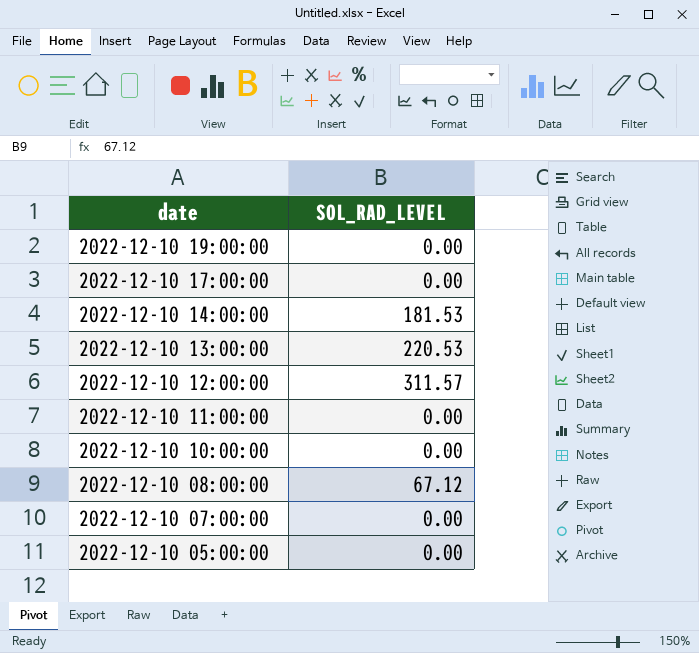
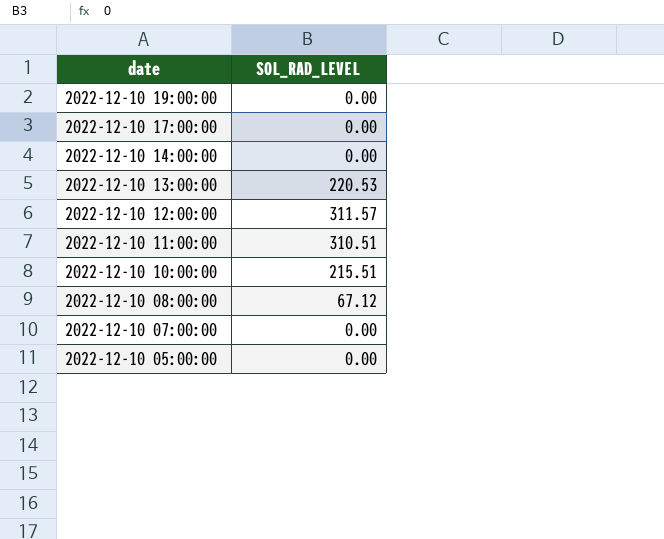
2022-12-10 14:00:00 | SOL_RAD_LEVEL: 181.53 -> 0.00
2022-12-10 11:00:00 | SOL_RAD_LEVEL: 0.00 -> 310.51
2022-12-10 10:00:00 | SOL_RAD_LEVEL: 0.00 -> 215.51

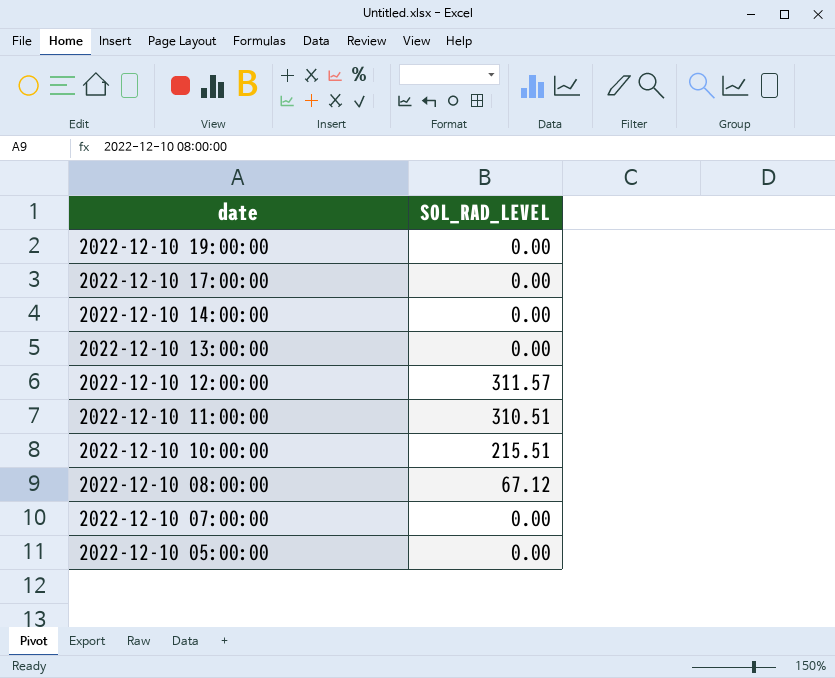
2022-12-10 13:00:00 | SOL_RAD_LEVEL: 220.53 -> 0.00

